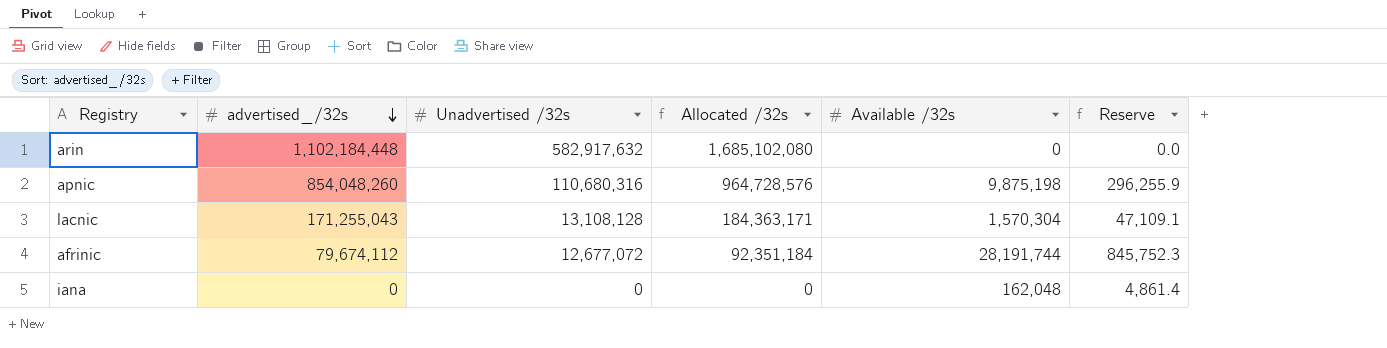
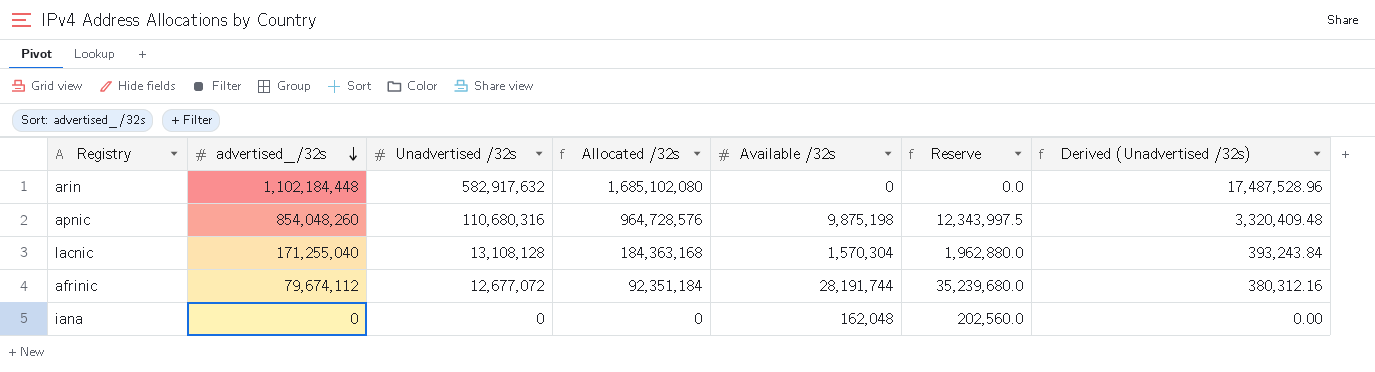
column Reserve | formula: [Available /32s] * 0.03 -> [Available /32s] * 1.25
column Derived (Unadvertised /32s) | formula: none -> [Unadvertised /32s] * 0.03
lacnic | advertised_/32s: 171,255,043 -> 171,255,040
lacnic | Allocated /32s: 184,363,171 -> 184,363,168

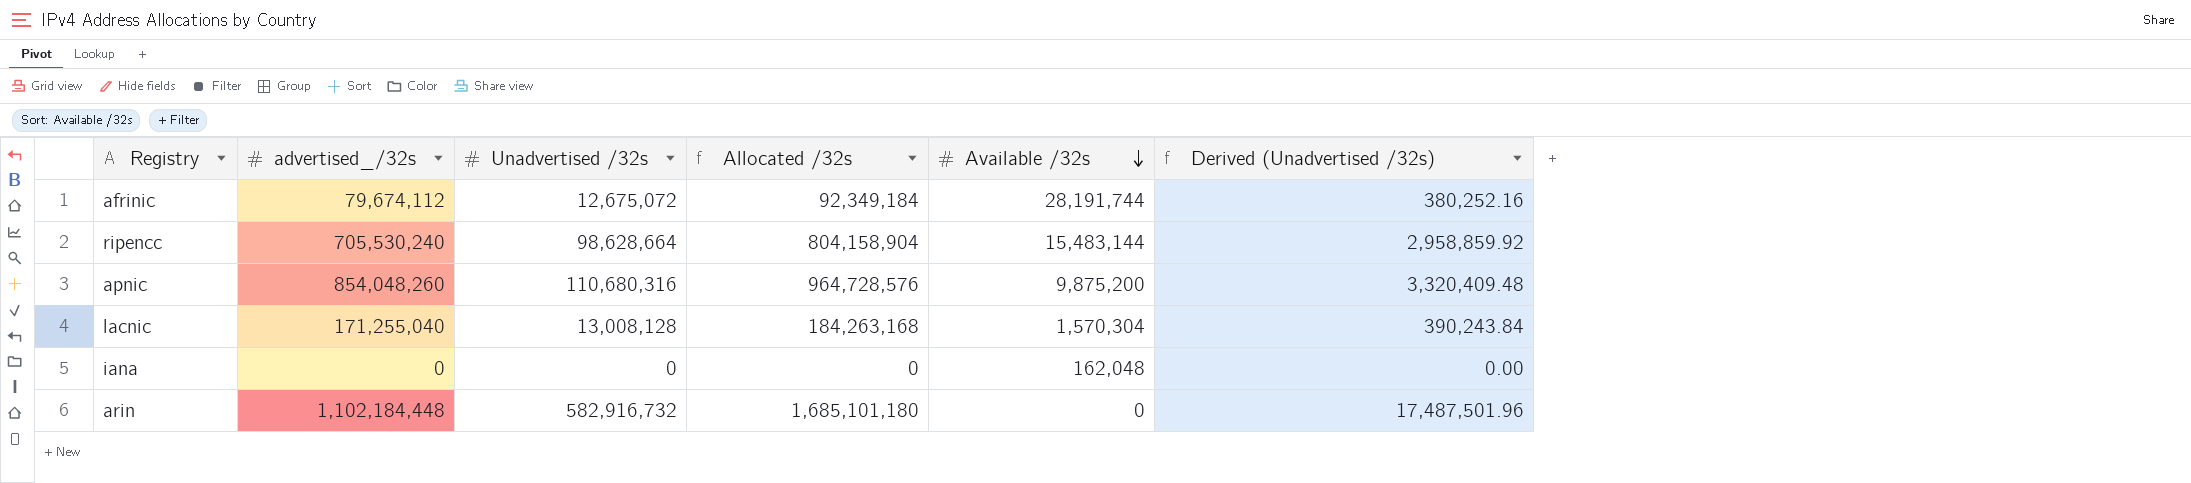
row order: advertised_/32s descending -> Available /32s descending
column Reserve | formula: [Available /32s] * 1.25 -> none
afrinic | Unadvertised /32s: 12,677,072 -> 12,675,072
afrinic | Allocated /32s: 92,351,184 -> 92,349,184
afrinic | Derived (Unadvertised /32s): 380,312.16 -> 380,252.16
row ripencc: none -> 705,530,240 | 98,628,664 | 804,158,904 | 15,483,144 | 2,958,859.92
apnic | Available /32s: 9,875,198 -> 9,875,200
lacnic | Unadvertised /32s: 13,108,128 -> 13,008,128
lacnic | Allocated /32s: 184,363,168 -> 184,263,168
lacnic | Derived (Unadvertised /32s): 393,243.84 -> 390,243.84
arin | Unadvertised /32s: 582,917,632 -> 582,916,732
arin | Allocated /32s: 1,685,102,080 -> 1,685,101,180
arin | Derived (Unadvertised /32s): 17,487,528.96 -> 17,487,501.96

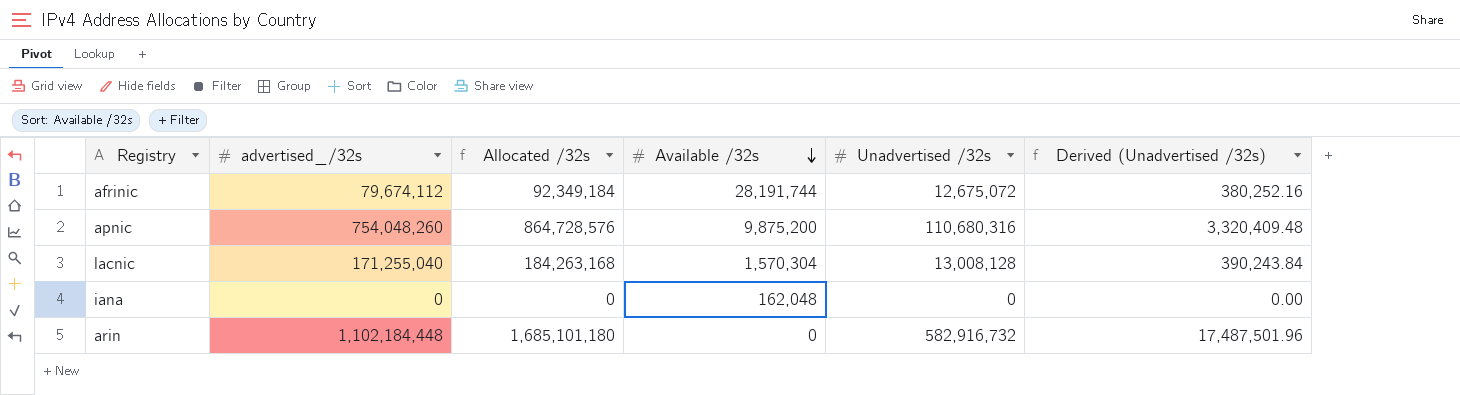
column Unadvertised /32s | position: 3 -> 5
row ripencc: 705,530,240 | 98,628,664 | 804,158,904 | 15,483,144 | 2,958,859.92 -> none
apnic | advertised_/32s: 854,048,260 -> 754,048,260
apnic | Allocated /32s: 964,728,576 -> 864,728,576

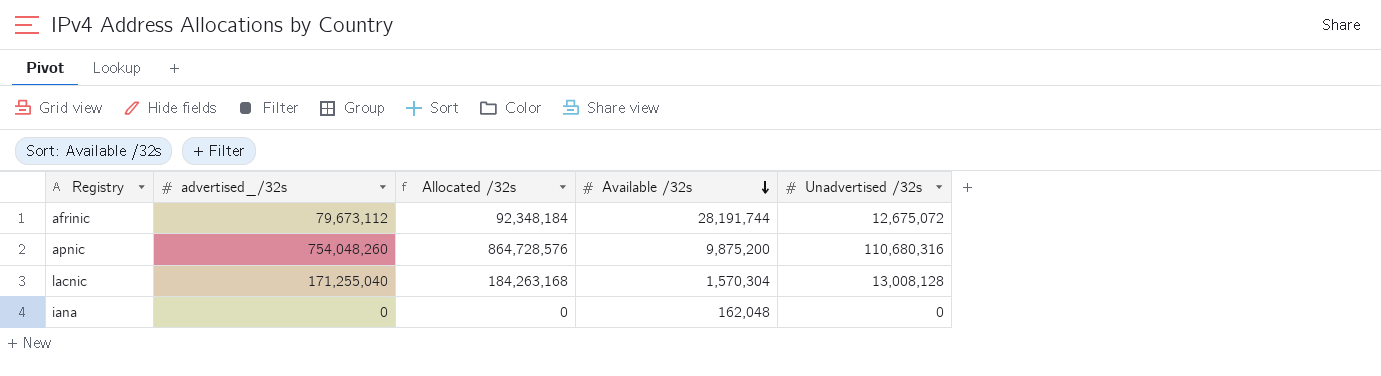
column Derived (Unadvertised /32s) | formula: [Unadvertised /32s] * 0.03 -> none
row arin: 1,102,184,448 | 1,685,101,180 | 0 | 582,916,732 | 17,487,501.96 -> none
afrinic | advertised_/32s: 79,674,112 -> 79,673,112
afrinic | Allocated /32s: 92,349,184 -> 92,348,184

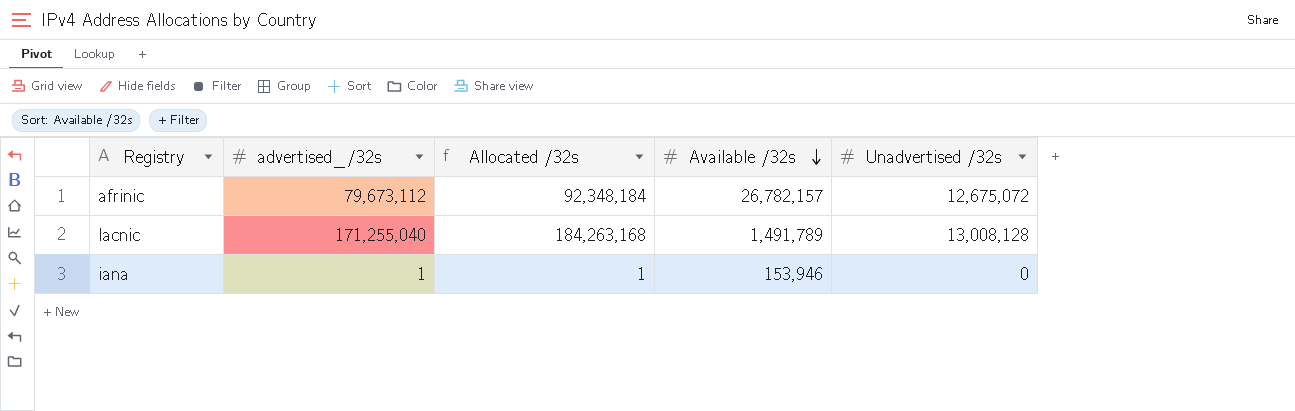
row apnic: 754,048,260 | 864,728,576 | 9,875,200 | 110,680,316 -> none
afrinic | Available /32s: 28,191,744 -> 26,782,157
lacnic | Available /32s: 1,570,304 -> 1,491,789
iana | advertised_/32s: 0 -> 1
iana | Allocated /32s: 0 -> 1
iana | Available /32s: 162,048 -> 153,946

